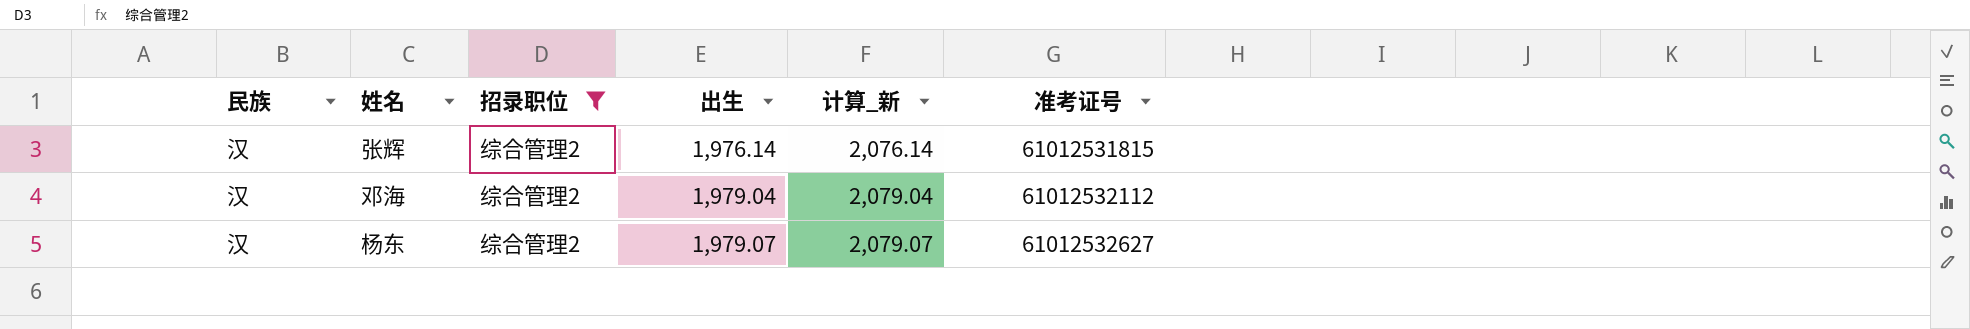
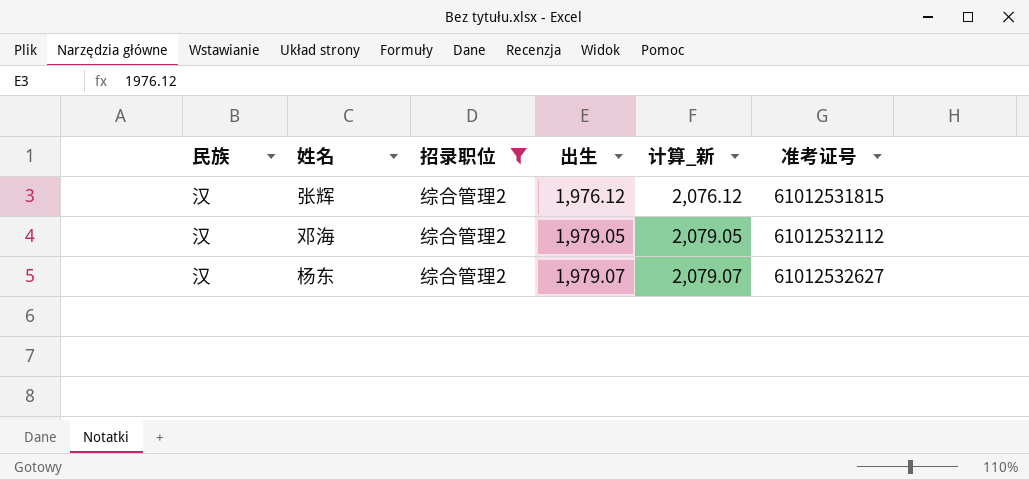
张辉 | 出生: 1,976.14 -> 1,976.12
张辉 | 计算_新: 2,076.14 -> 2,076.12
邓海 | 出生: 1,979.04 -> 1,979.05
邓海 | 计算_新: 2,079.04 -> 2,079.05

